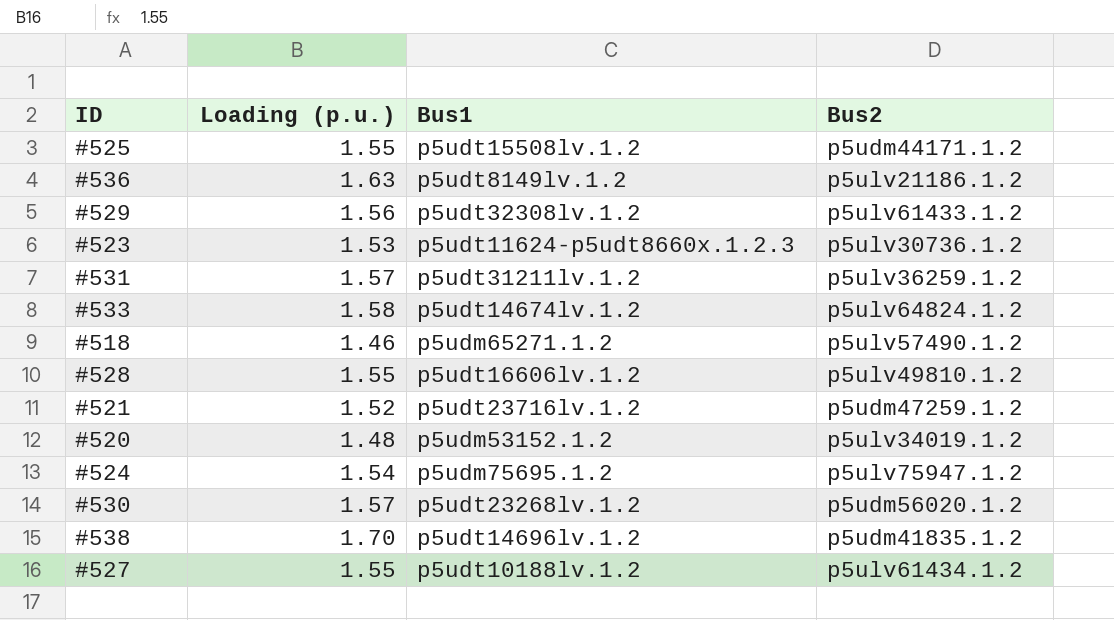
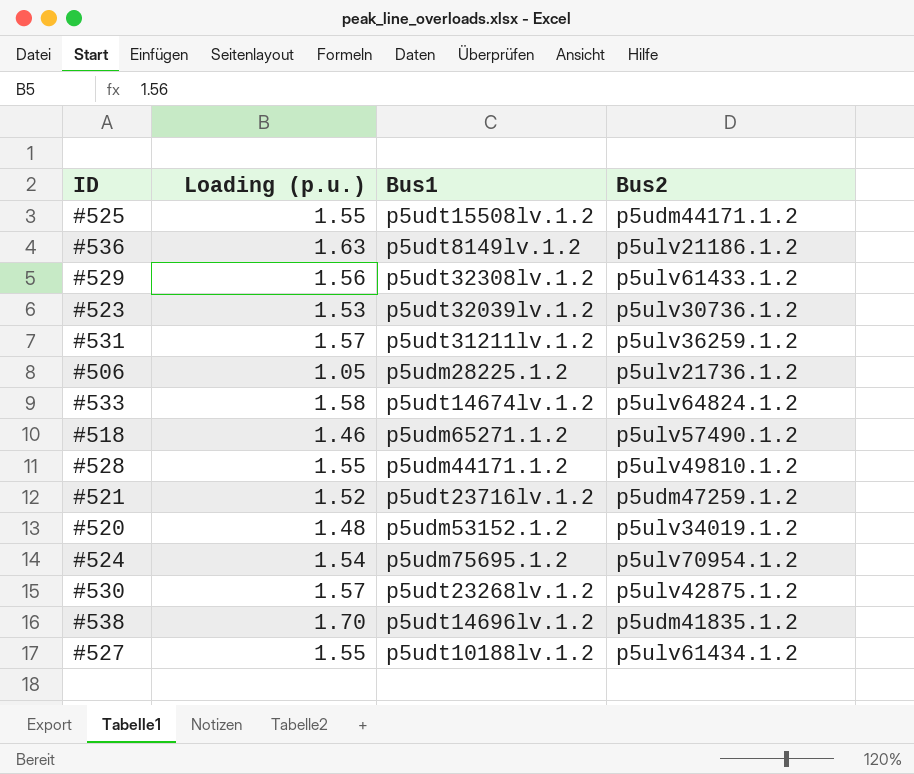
#523 | Bus1: p5udt11624-p5udt8660x.1.2.3 -> p5udt32039lv.1.2
row #506: none -> 1.05 | p5udm28225.1.2 | p5ulv21736.1.2
#528 | Bus1: p5udt16606lv.1.2 -> p5udm44171.1.2
#524 | Bus2: p5ulv75947.1.2 -> p5ulv70954.1.2
#530 | Bus2: p5udm56020.1.2 -> p5ulv42875.1.2

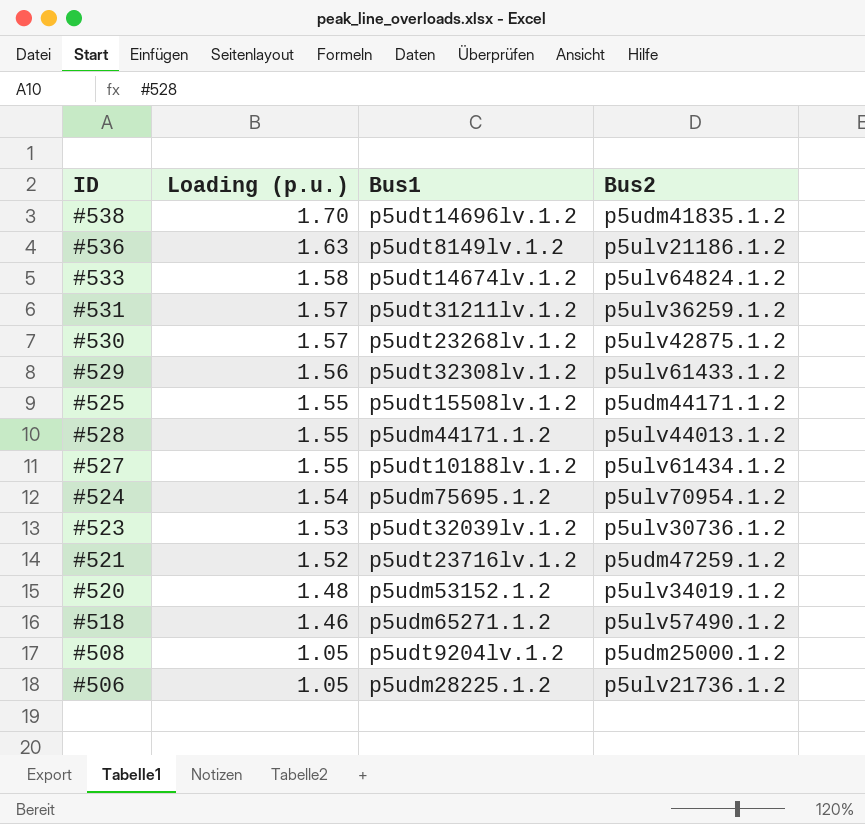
row order: none -> Loading (p.u.) descending
#528 | Bus2: p5ulv49810.1.2 -> p5ulv44013.1.2
row #508: none -> 1.05 | p5udt9204lv.1.2 | p5udm25000.1.2

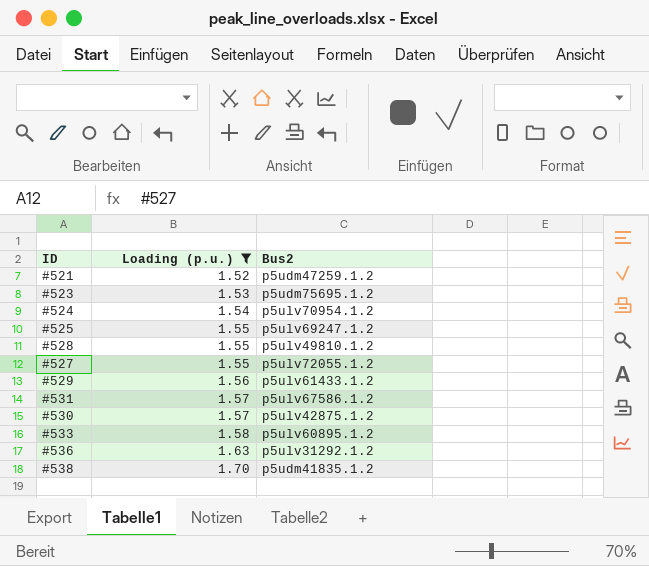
filter: none -> Loading (p.u.) >= 1.52
row order: Loading (p.u.) descending -> Loading (p.u.) ascending
column Bus1 | position: 3 -> none
#523 | Bus2: p5ulv30736.1.2 -> p5udm75695.1.2
#525 | Bus2: p5udm44171.1.2 -> p5ulv69247.1.2
#528 | Bus2: p5ulv44013.1.2 -> p5ulv49810.1.2
#527 | Bus2: p5ulv61434.1.2 -> p5ulv72055.1.2
#531 | Bus2: p5ulv36259.1.2 -> p5ulv67586.1.2
#533 | Bus2: p5ulv64824.1.2 -> p5ulv60895.1.2
#536 | Bus2: p5ulv21186.1.2 -> p5ulv31292.1.2

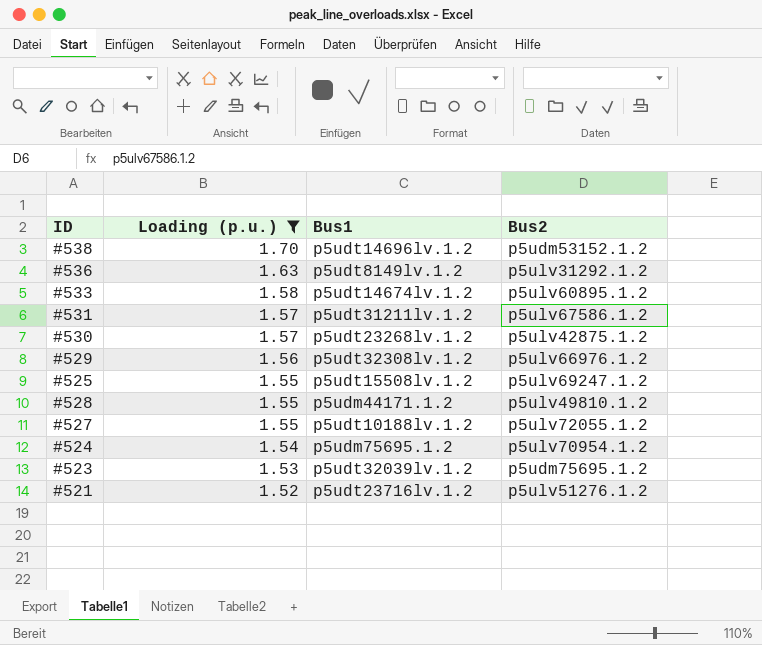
row order: Loading (p.u.) ascending -> Loading (p.u.) descending
column Bus1 | position: none -> 3
#538 | Bus2: p5udm41835.1.2 -> p5udm53152.1.2
#529 | Bus2: p5ulv61433.1.2 -> p5ulv66976.1.2
#521 | Bus2: p5udm47259.1.2 -> p5ulv51276.1.2

